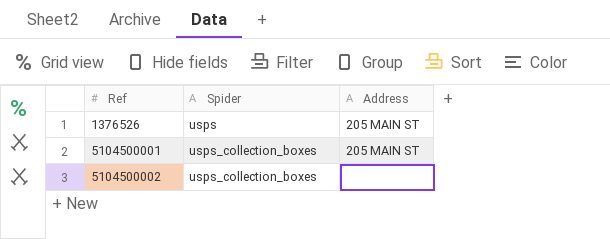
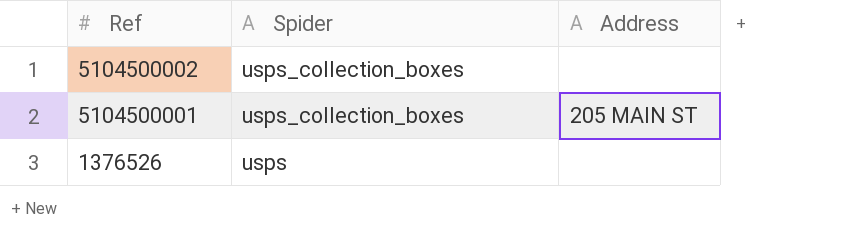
row order: Ref ascending -> Ref descending
1376526 | Address: 205 MAIN ST -> none

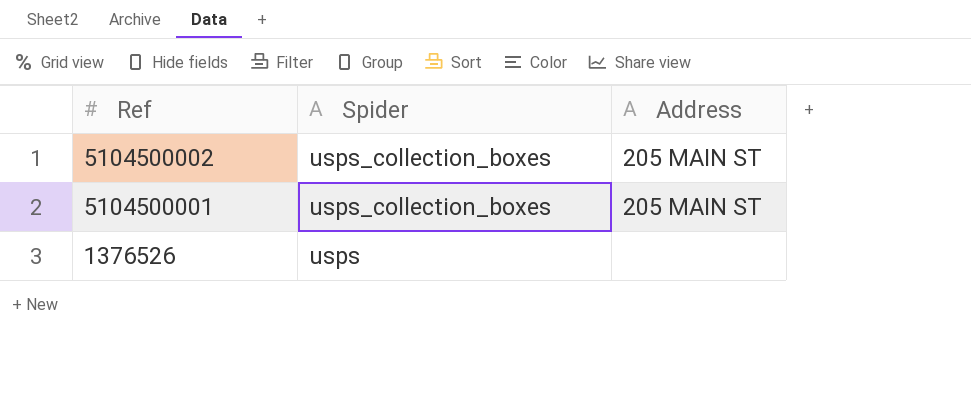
5104500002 | Address: none -> 205 MAIN ST

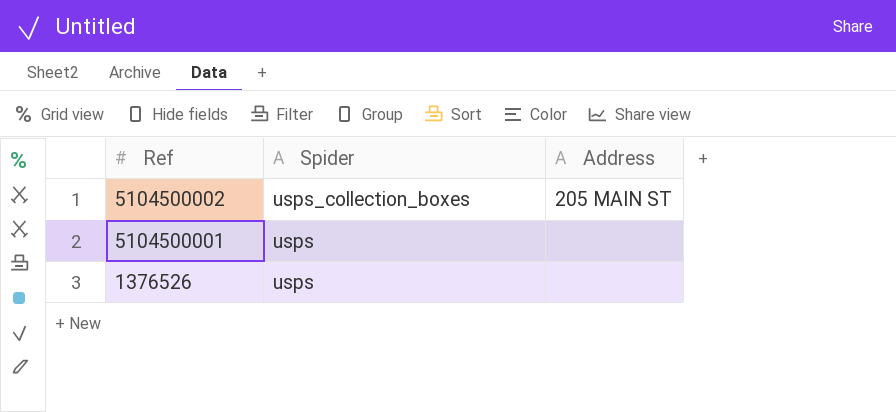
5104500001 | Spider: usps_collection_boxes -> usps
5104500001 | Address: 205 MAIN ST -> none

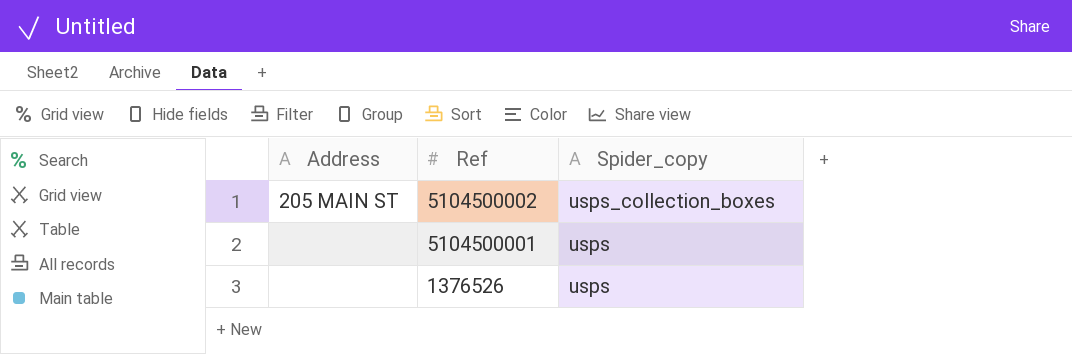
column Address | position: 3 -> 1
column name: Spider -> Spider_copy

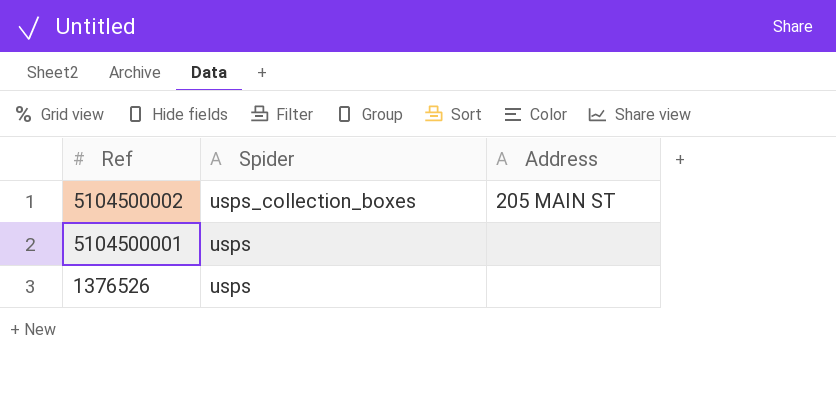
column name: Spider_copy -> Spider
column Address | position: 1 -> 3

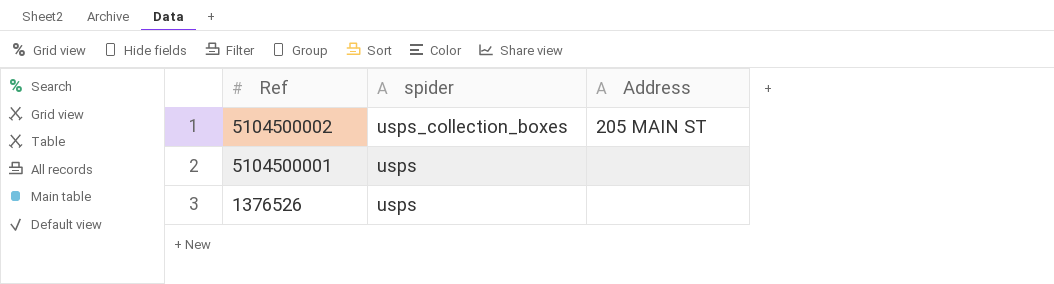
column name: Spider -> spider

